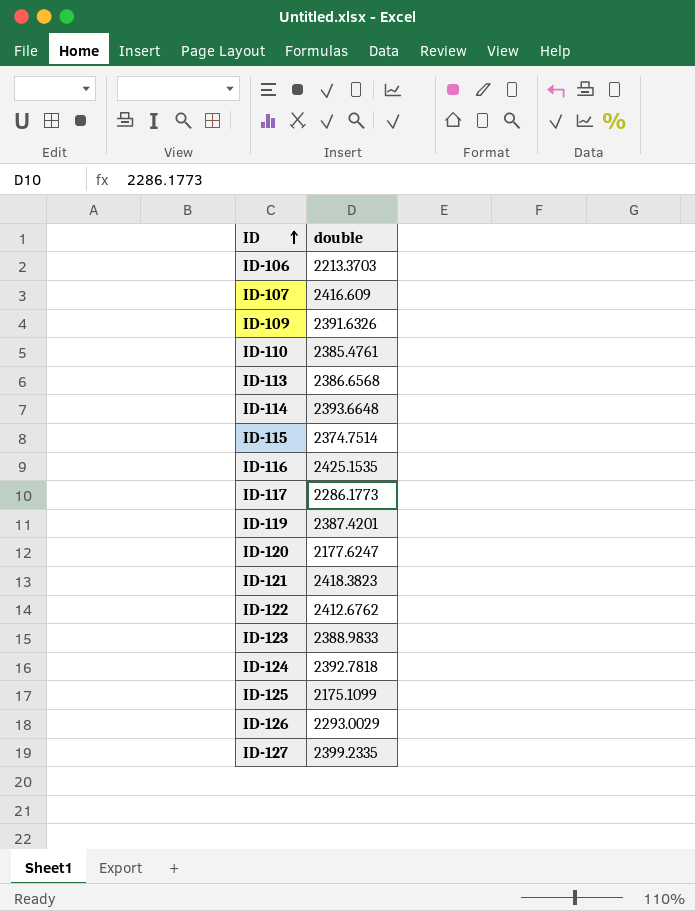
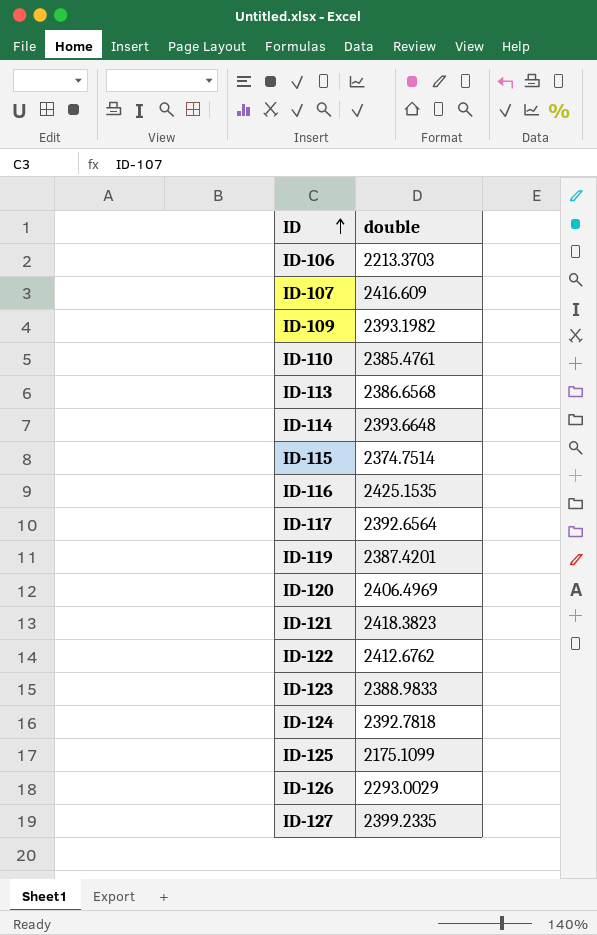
ID-109 | double: 2391.6326 -> 2393.1982
ID-117 | double: 2286.1773 -> 2392.6564
ID-120 | double: 2177.6247 -> 2406.4969

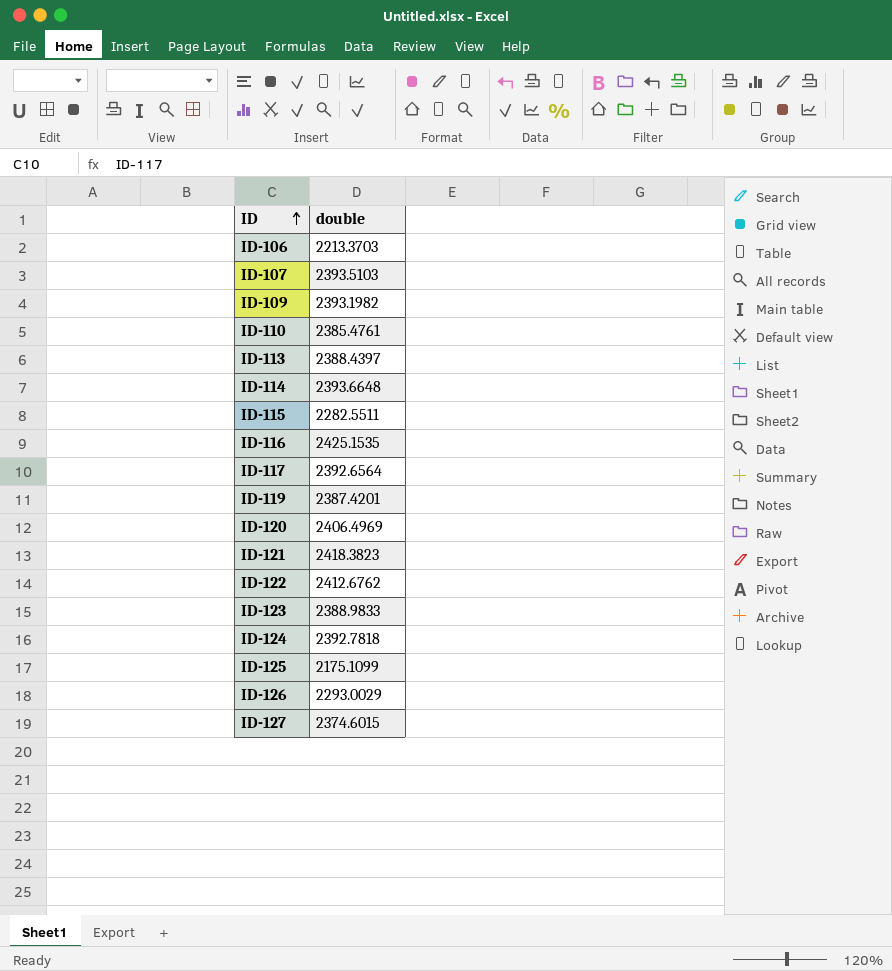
ID-107 | double: 2416.609 -> 2393.5103
ID-113 | double: 2386.6568 -> 2388.4397
ID-115 | double: 2374.7514 -> 2282.5511
ID-127 | double: 2399.2335 -> 2374.6015

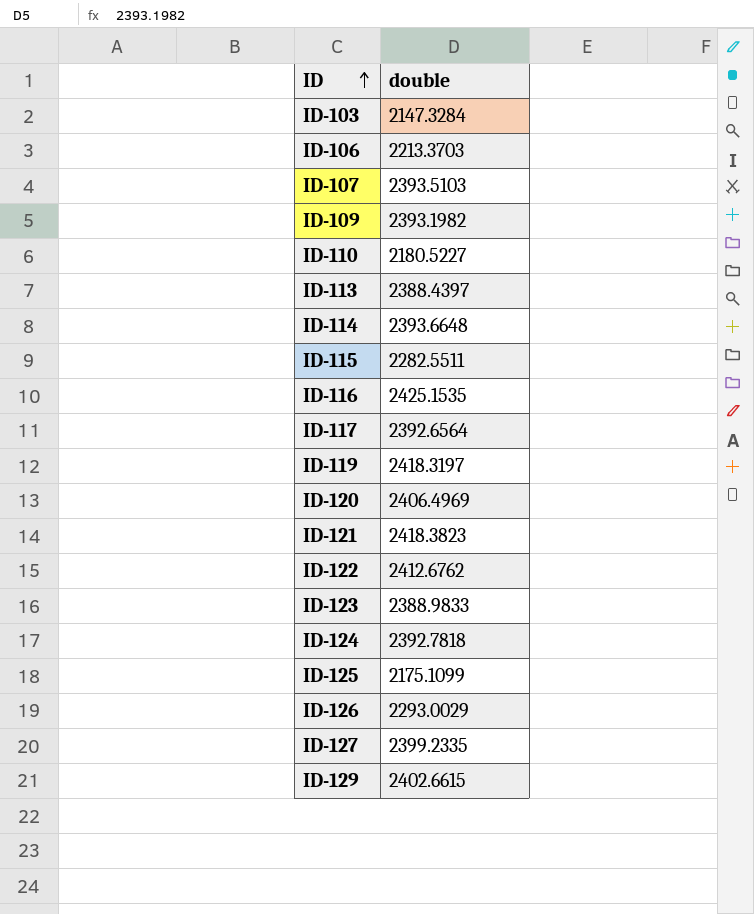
row ID-103: none -> 2147.3284
ID-110 | double: 2385.4761 -> 2180.5227
ID-119 | double: 2387.4201 -> 2418.3197
ID-127 | double: 2374.6015 -> 2399.2335
row ID-129: none -> 2402.6615

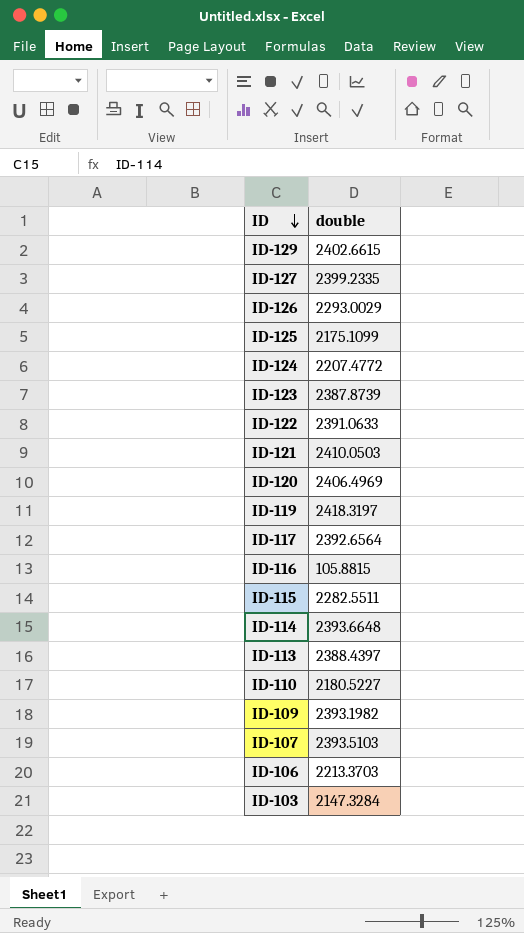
row order: ID ascending -> ID descending
ID-124 | double: 2392.7818 -> 2207.4772
ID-123 | double: 2388.9833 -> 2387.8739
ID-122 | double: 2412.6762 -> 2391.0633
ID-121 | double: 2418.3823 -> 2410.0503
ID-116 | double: 2425.1535 -> 105.8815

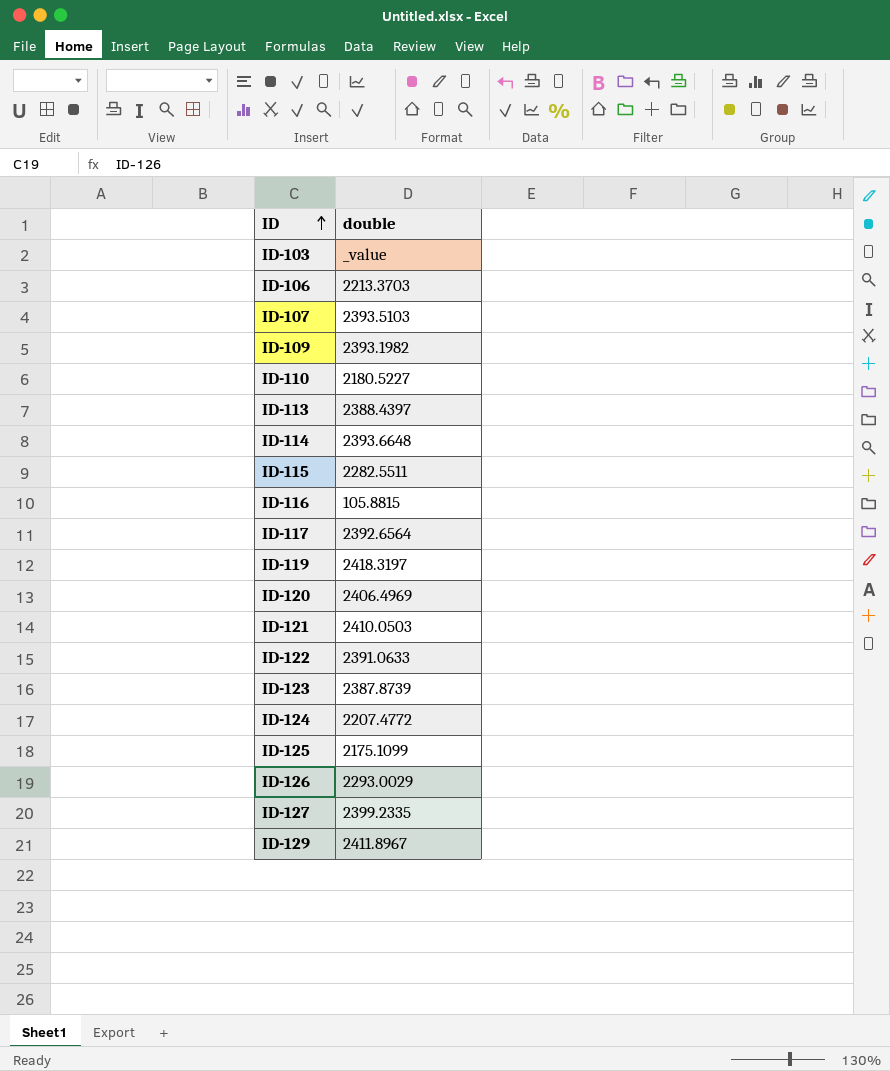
row order: ID descending -> ID ascending
ID-103 | double: 2147.3284 -> _value
ID-129 | double: 2402.6615 -> 2411.8967

